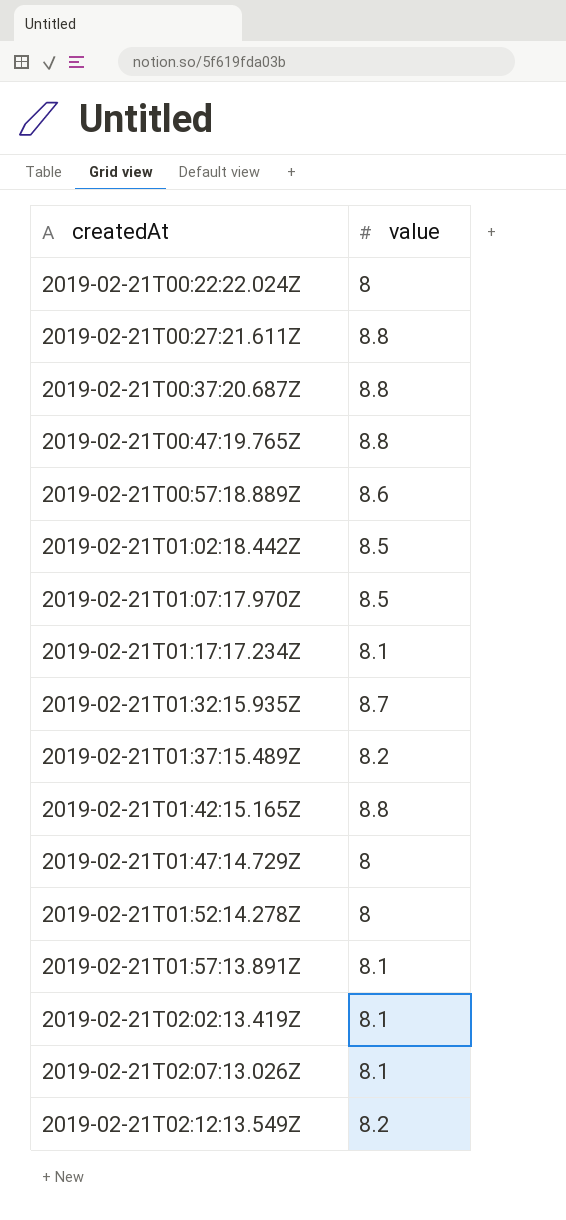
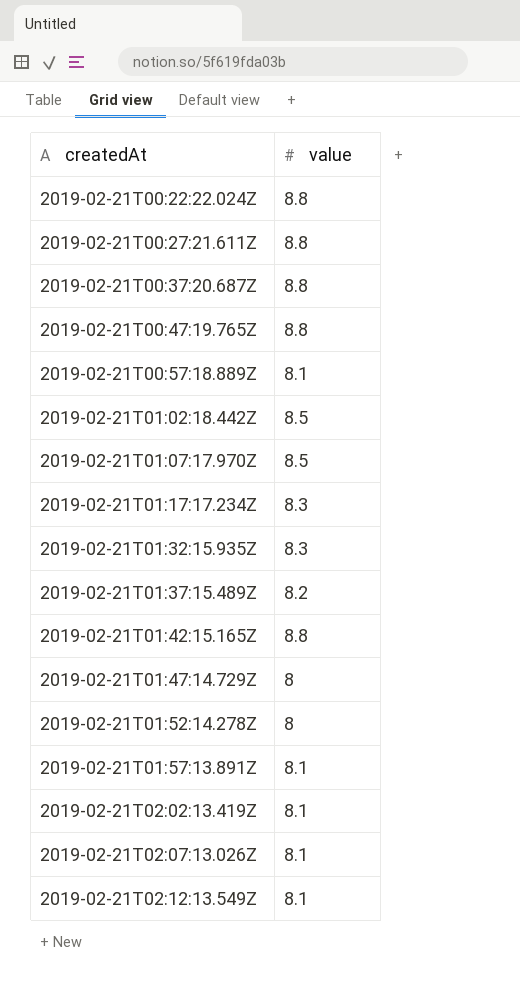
2019-02-21T00:22:22.024Z | value: 8 -> 8.8
2019-02-21T00:57:18.889Z | value: 8.6 -> 8.1
2019-02-21T01:17:17.234Z | value: 8.1 -> 8.3
2019-02-21T01:32:15.935Z | value: 8.7 -> 8.3
2019-02-21T02:12:13.549Z | value: 8.2 -> 8.1

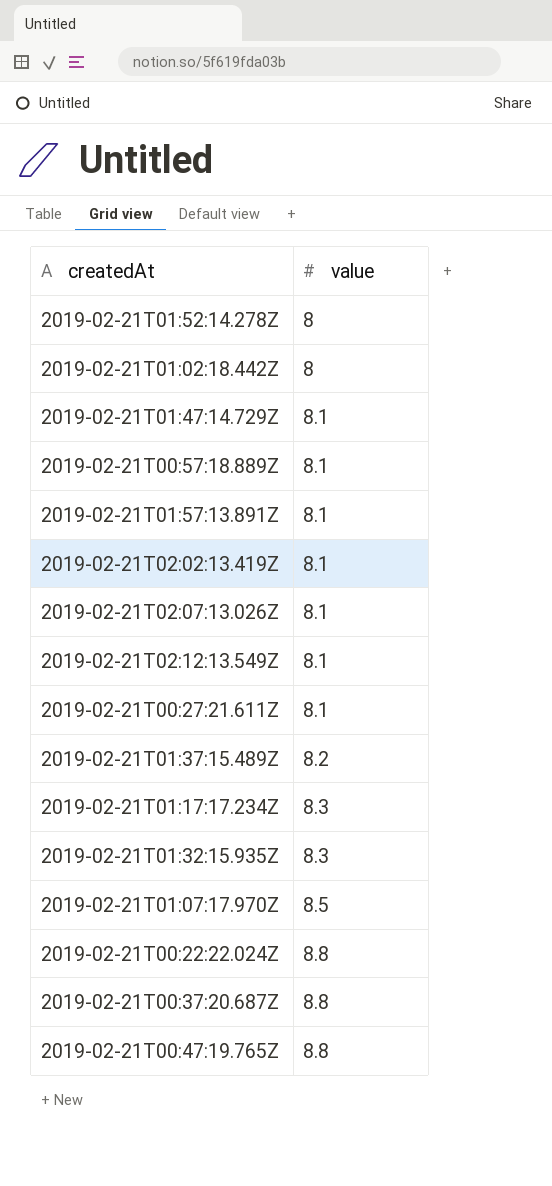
row order: createdAt ascending -> value ascending
row 2019-02-21T01:42:15.165Z: 8.8 -> none
2019-02-21T01:02:18.442Z | value: 8.5 -> 8
2019-02-21T01:47:14.729Z | value: 8 -> 8.1
2019-02-21T00:27:21.611Z | value: 8.8 -> 8.1

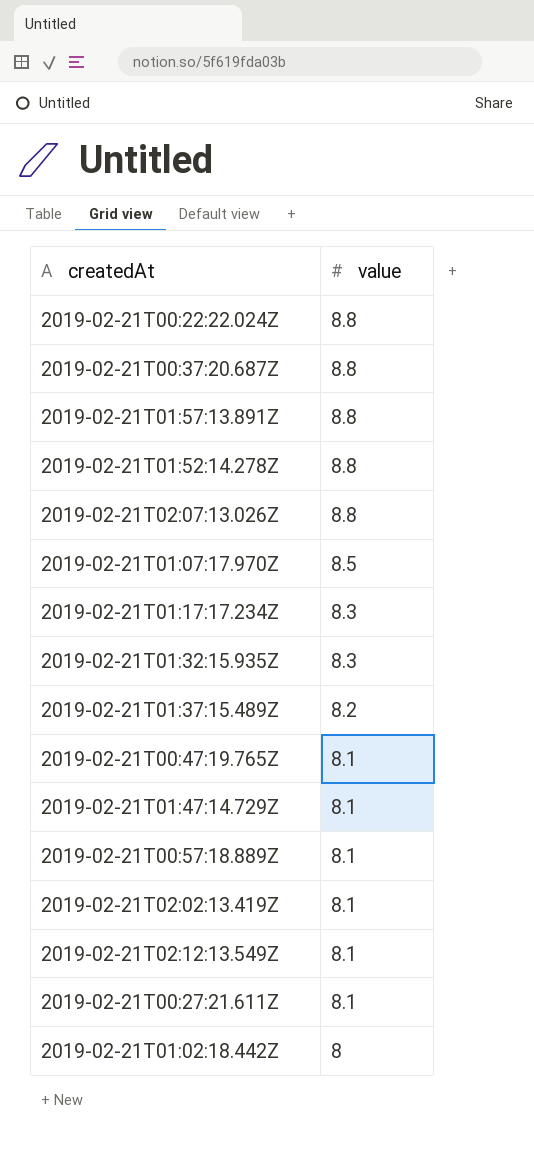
row order: value ascending -> value descending
2019-02-21T01:57:13.891Z | value: 8.1 -> 8.8
2019-02-21T01:52:14.278Z | value: 8 -> 8.8
2019-02-21T02:07:13.026Z | value: 8.1 -> 8.8
2019-02-21T00:47:19.765Z | value: 8.8 -> 8.1

